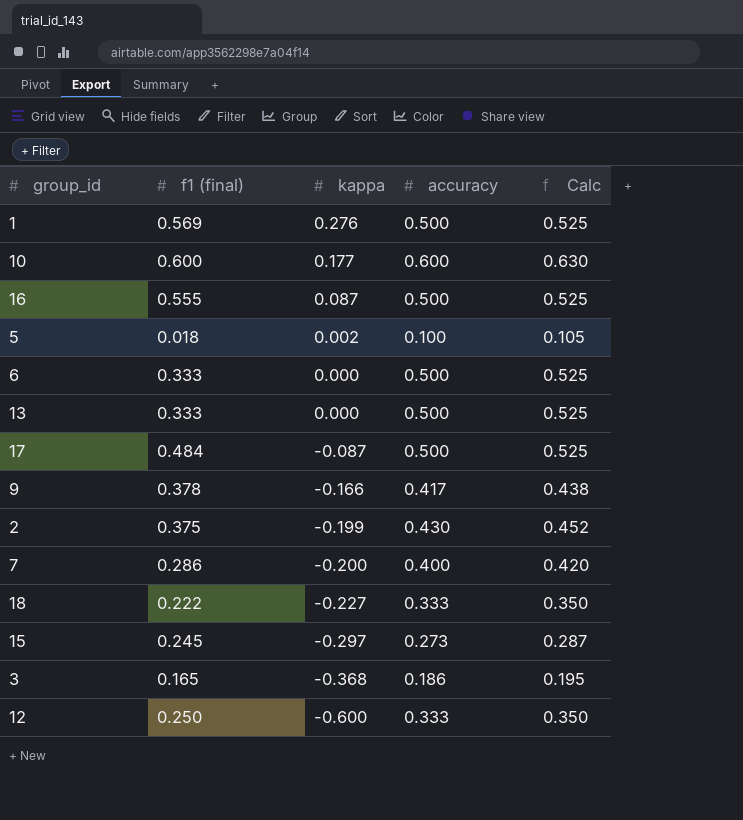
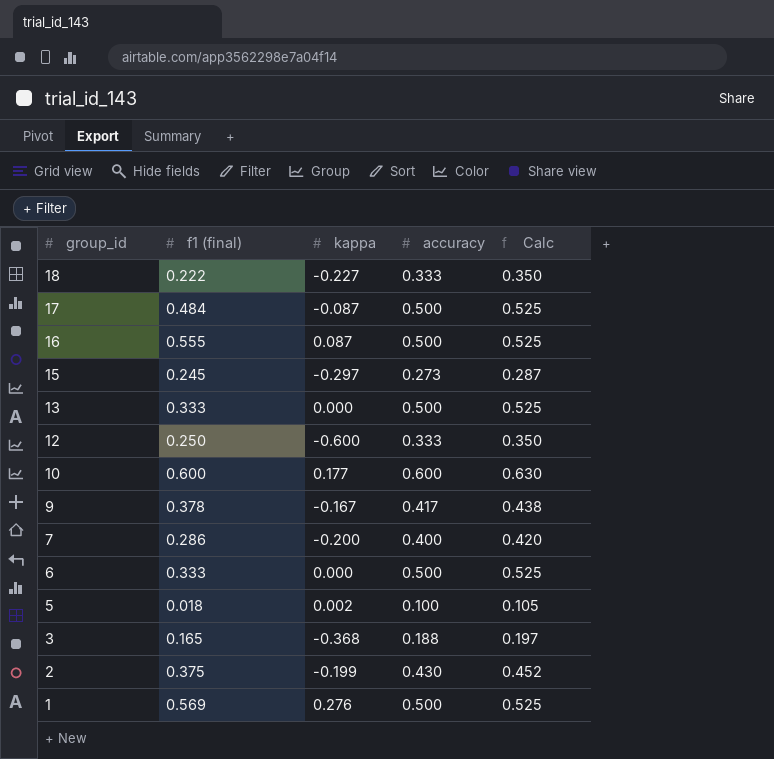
row order: kappa descending -> group_id descending
9 | kappa: -0.166 -> -0.167
3 | accuracy: 0.186 -> 0.188
3 | Calc: 0.195 -> 0.197

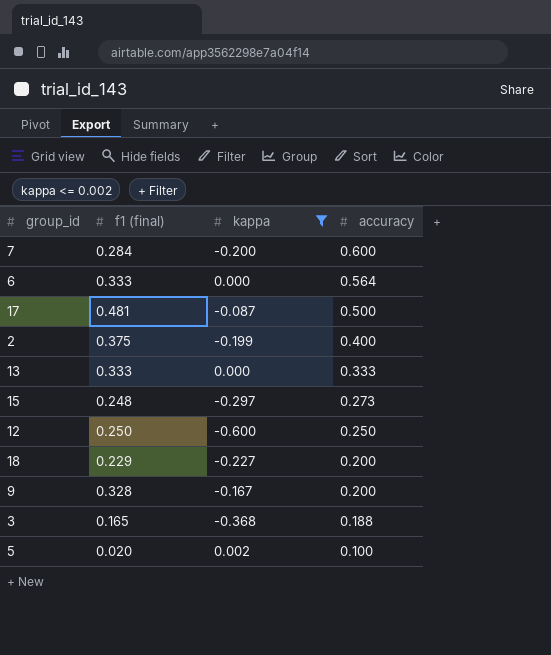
filter: none -> kappa <= 0.002
row order: group_id descending -> accuracy descending
column Calc | formula: [accuracy] * 1.05 -> none
7 | f1 (final): 0.286 -> 0.284
7 | accuracy: 0.400 -> 0.600
6 | accuracy: 0.500 -> 0.564
17 | f1 (final): 0.484 -> 0.481
2 | accuracy: 0.430 -> 0.400
13 | accuracy: 0.500 -> 0.333
15 | f1 (final): 0.245 -> 0.248
12 | accuracy: 0.333 -> 0.250
18 | f1 (final): 0.222 -> 0.229
18 | accuracy: 0.333 -> 0.200
9 | f1 (final): 0.378 -> 0.328
9 | accuracy: 0.417 -> 0.200
5 | f1 (final): 0.018 -> 0.020

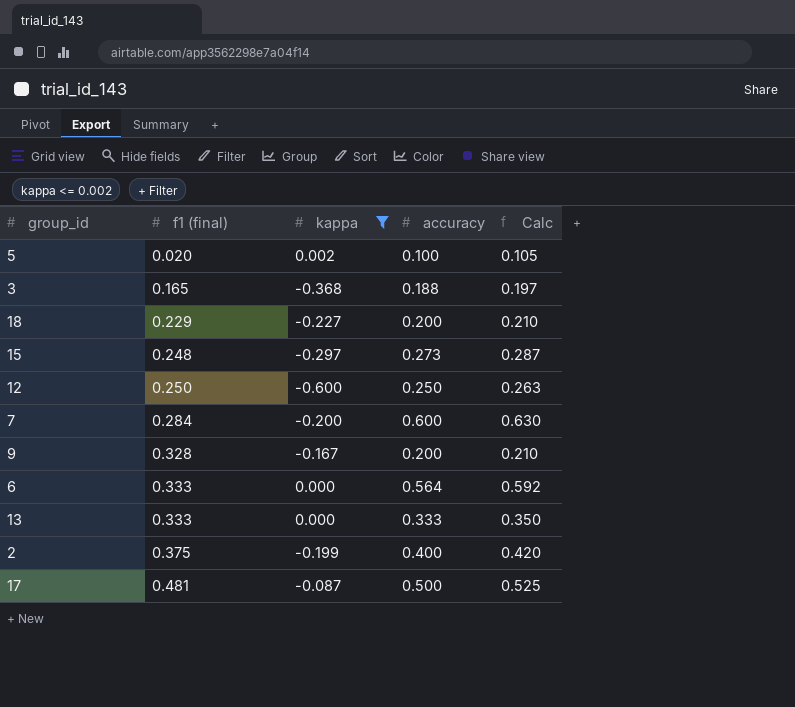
row order: accuracy descending -> f1 (final) ascending
column Calc | formula: none -> [accuracy] * 1.05

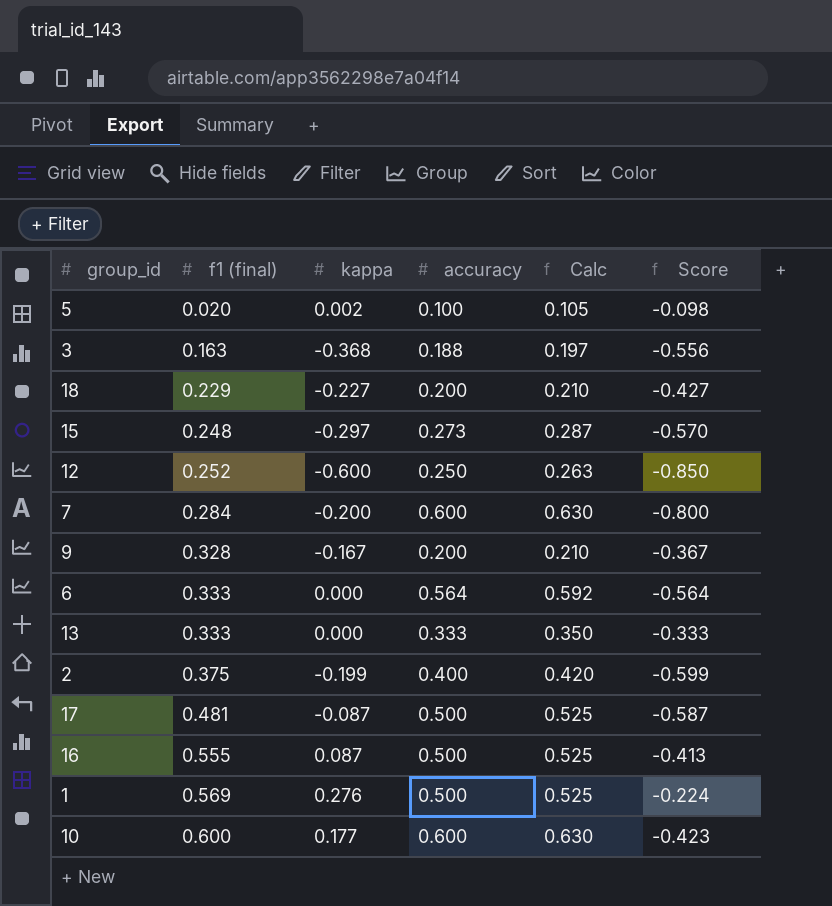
filter: kappa <= 0.002 -> none
column Score | formula: none -> [kappa] - [accuracy]
3 | f1 (final): 0.165 -> 0.163
12 | f1 (final): 0.250 -> 0.252

